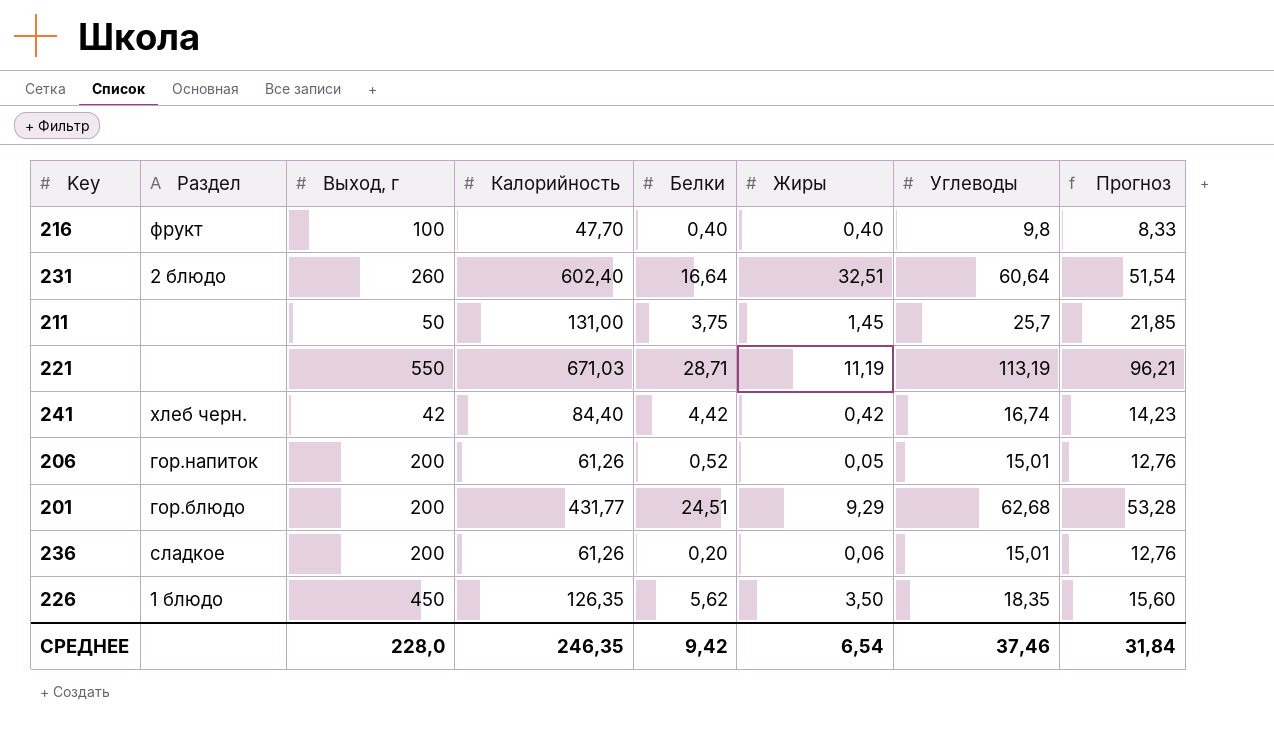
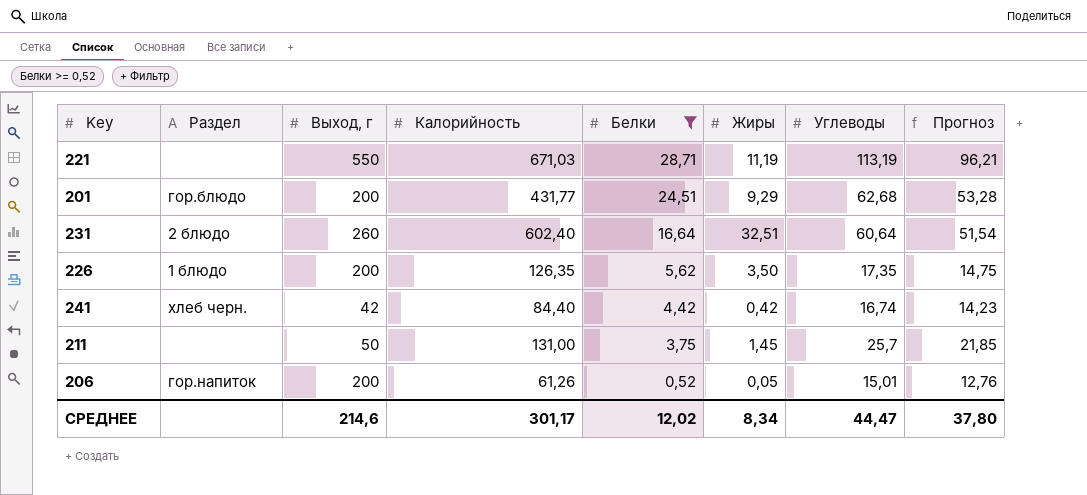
filter: none -> Белки >= 0,52
row order: none -> Белки descending
226 | Выход, г: 450 -> 200
226 | Углеводы: 18,35 -> 17,35
226 | Прогноз: 15,60 -> 14,75
СРЕДНЕЕ | Выход, г: 228,0 -> 214,6
СРЕДНЕЕ | Калорийность: 246,35 -> 301,17
СРЕДНЕЕ | Белки: 9,42 -> 12,02
СРЕДНЕЕ | Жиры: 6,54 -> 8,34
СРЕДНЕЕ | Углеводы: 37,46 -> 44,47
СРЕДНЕЕ | Прогноз: 31,84 -> 37,80

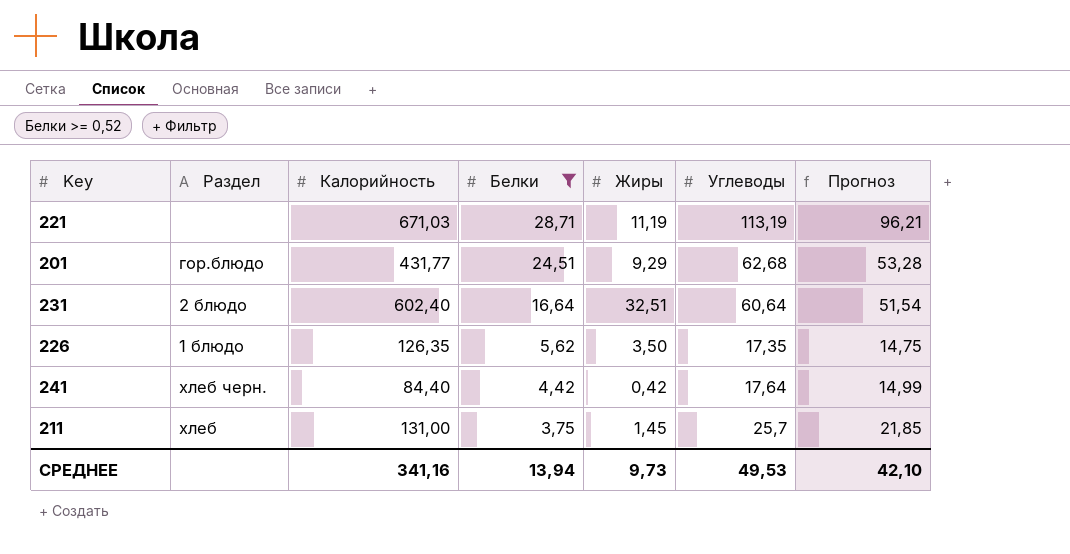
column Выход, г | position: 3 -> none
row 206: гор.напиток | 200 | 61,26 | 0,52 | 0,05 | 15,01 | 12,76 -> none
241 | Углеводы: 16,74 -> 17,64
241 | Прогноз: 14,23 -> 14,99
211 | Раздел: none -> хлеб
СРЕДНЕЕ | Калорийность: 301,17 -> 341,16
СРЕДНЕЕ | Белки: 12,02 -> 13,94
СРЕДНЕЕ | Жиры: 8,34 -> 9,73
СРЕДНЕЕ | Углеводы: 44,47 -> 49,53
СРЕДНЕЕ | Прогноз: 37,80 -> 42,10

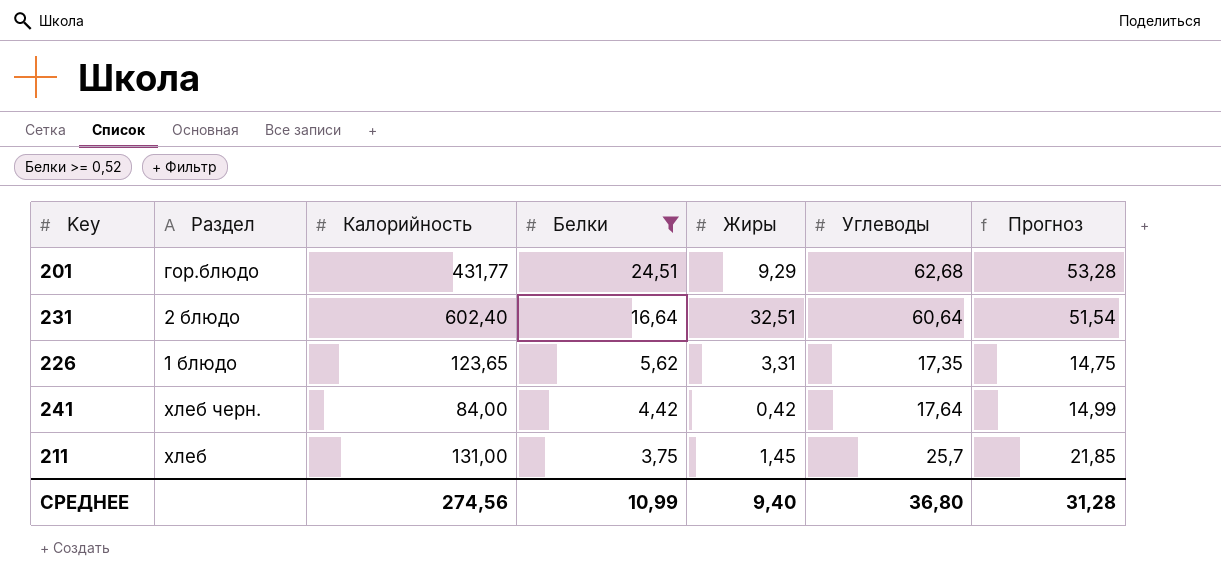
row 221: none | 671,03 | 28,71 | 11,19 | 113,19 | 96,21 -> none
226 | Калорийность: 126,35 -> 123,65
226 | Жиры: 3,50 -> 3,31
241 | Калорийность: 84,40 -> 84,00
СРЕДНЕЕ | Калорийность: 341,16 -> 274,56
СРЕДНЕЕ | Белки: 13,94 -> 10,99
СРЕДНЕЕ | Жиры: 9,73 -> 9,40
СРЕДНЕЕ | Углеводы: 49,53 -> 36,80
СРЕДНЕЕ | Прогноз: 42,10 -> 31,28

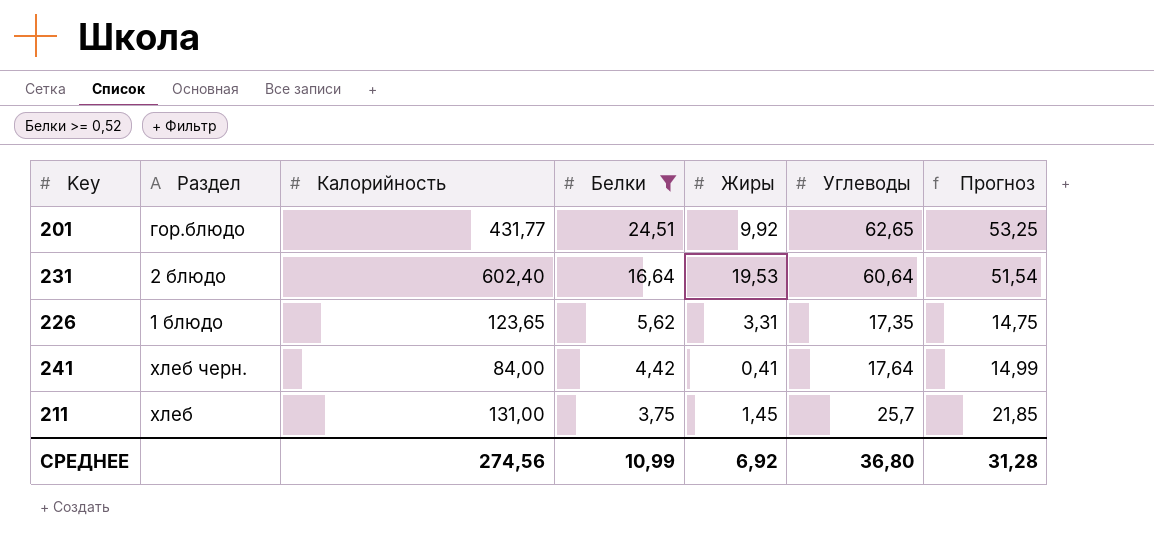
201 | Жиры: 9,29 -> 9,92
201 | Углеводы: 62,68 -> 62,65
201 | Прогноз: 53,28 -> 53,25
231 | Жиры: 32,51 -> 19,53
241 | Жиры: 0,42 -> 0,41
СРЕДНЕЕ | Жиры: 9,40 -> 6,92

